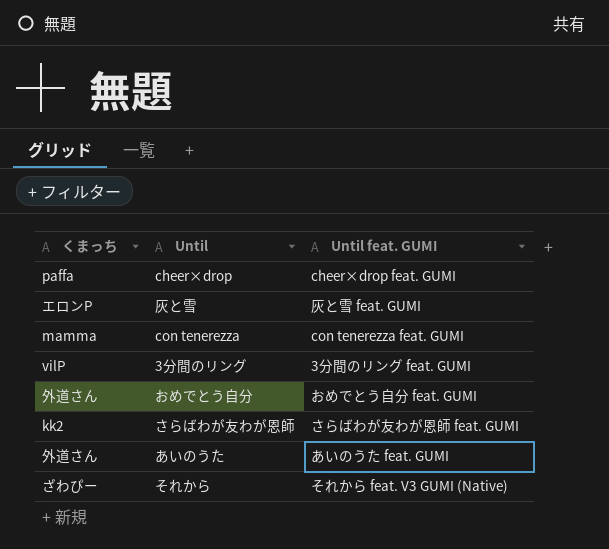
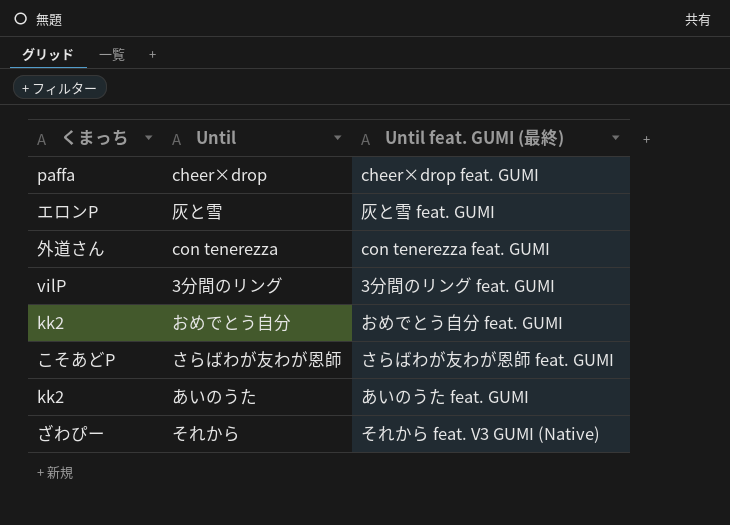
column name: Until feat. GUMI -> Until feat. GUMI (最終)
con tenerezza | くまっち: mamma -> 外道さん
おめでとう自分 | くまっち: 外道さん -> kk2
さらばわが友わが恩師 | くまっち: kk2 -> こそあどP
あいのうた | くまっち: 外道さん -> kk2

